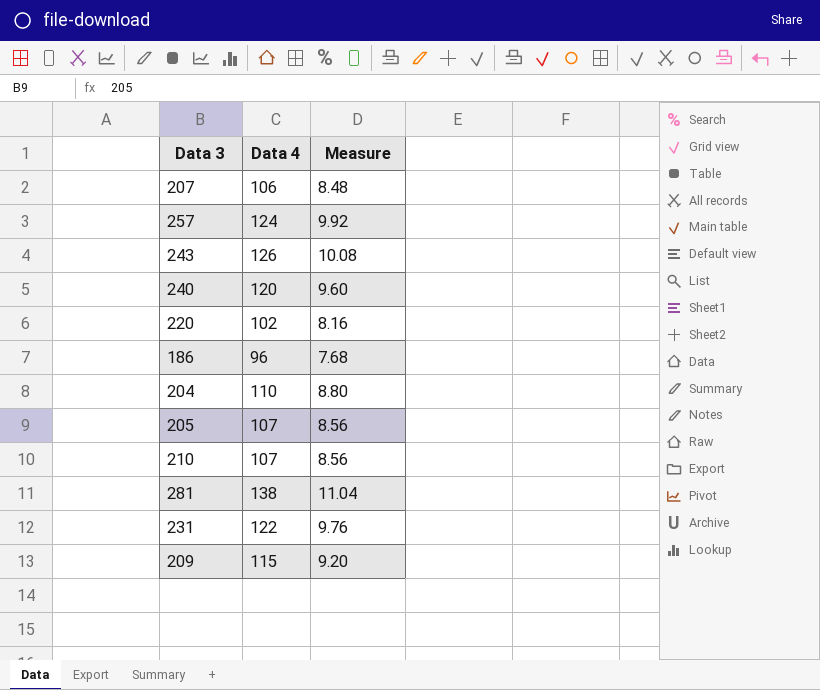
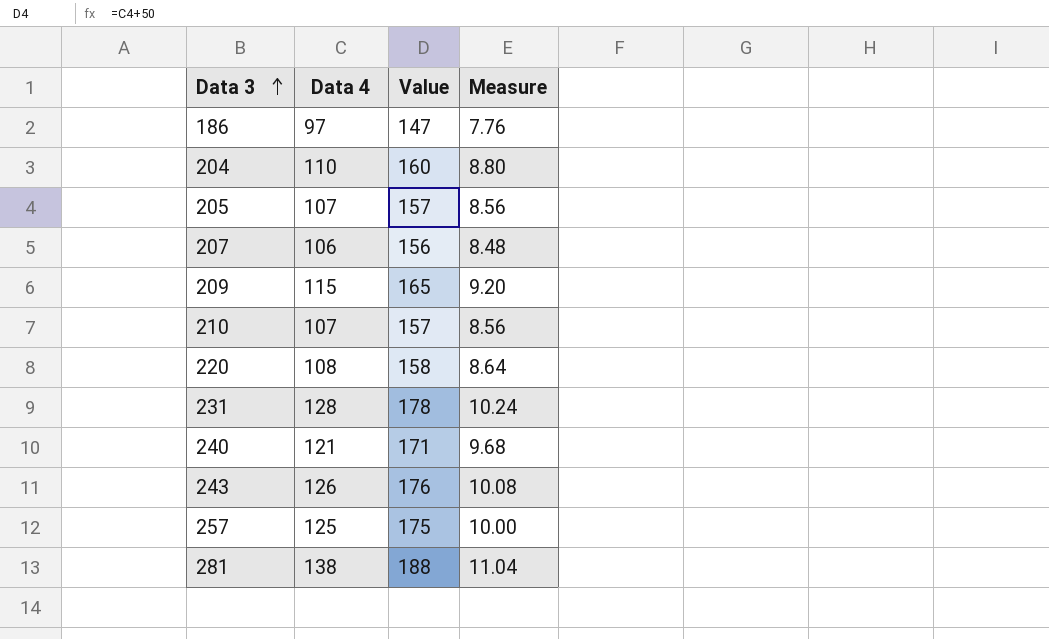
row order: none -> Data 3 ascending
column Value | formula: none -> [Data 4] + 50
186 | Data 4: 96 -> 97
186 | Measure: 7.68 -> 7.76
220 | Data 4: 102 -> 108
220 | Measure: 8.16 -> 8.64
231 | Data 4: 122 -> 128
231 | Measure: 9.76 -> 10.24
240 | Data 4: 120 -> 121
240 | Measure: 9.60 -> 9.68
257 | Data 4: 124 -> 125
257 | Measure: 9.92 -> 10.00

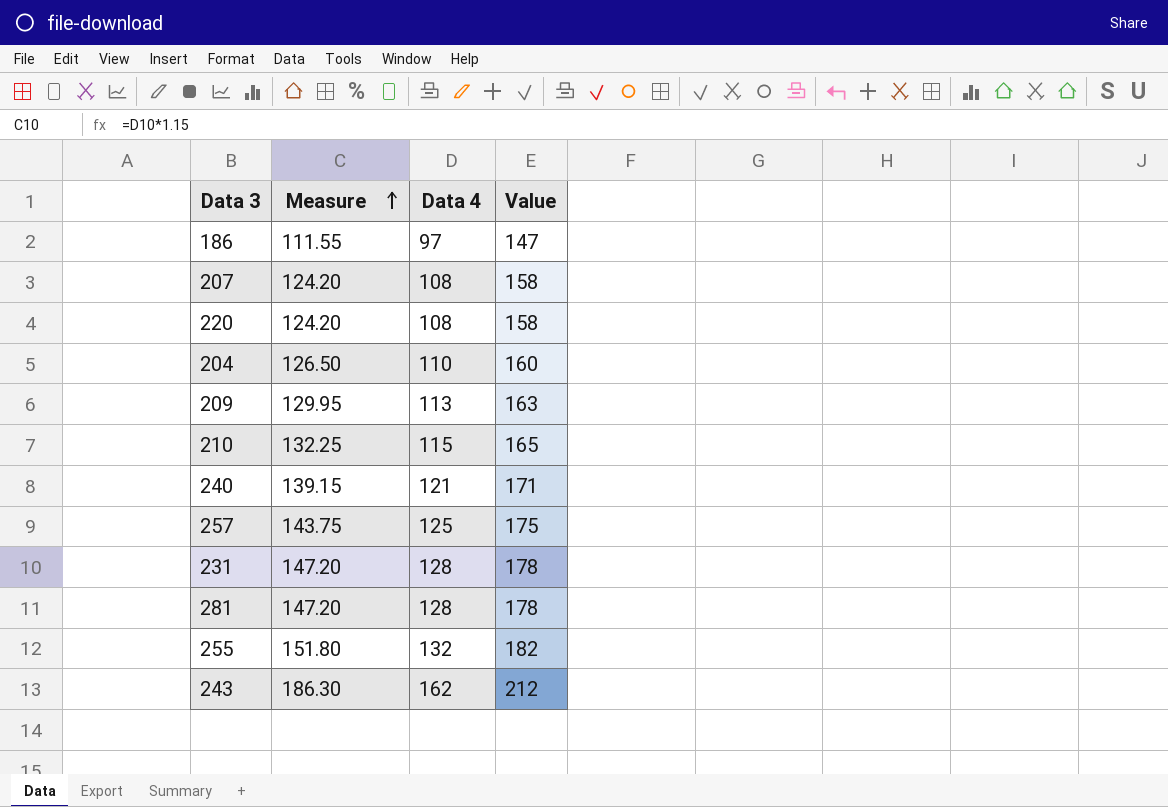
row order: Data 3 ascending -> Measure ascending
column Measure | formula: [Data 4] * 0.08 -> [Data 4] * 1.15
column Measure | position: 4 -> 2
row 205: 107 | 157 | 8.56 -> none
207 | Data 4: 106 -> 108
207 | Value: 156 -> 158
209 | Data 4: 115 -> 113
209 | Value: 165 -> 163
210 | Data 4: 107 -> 115
210 | Value: 157 -> 165
281 | Data 4: 138 -> 128
281 | Value: 188 -> 178
row 255: none -> 151.80 | 132 | 182
243 | Data 4: 126 -> 162
243 | Value: 176 -> 212

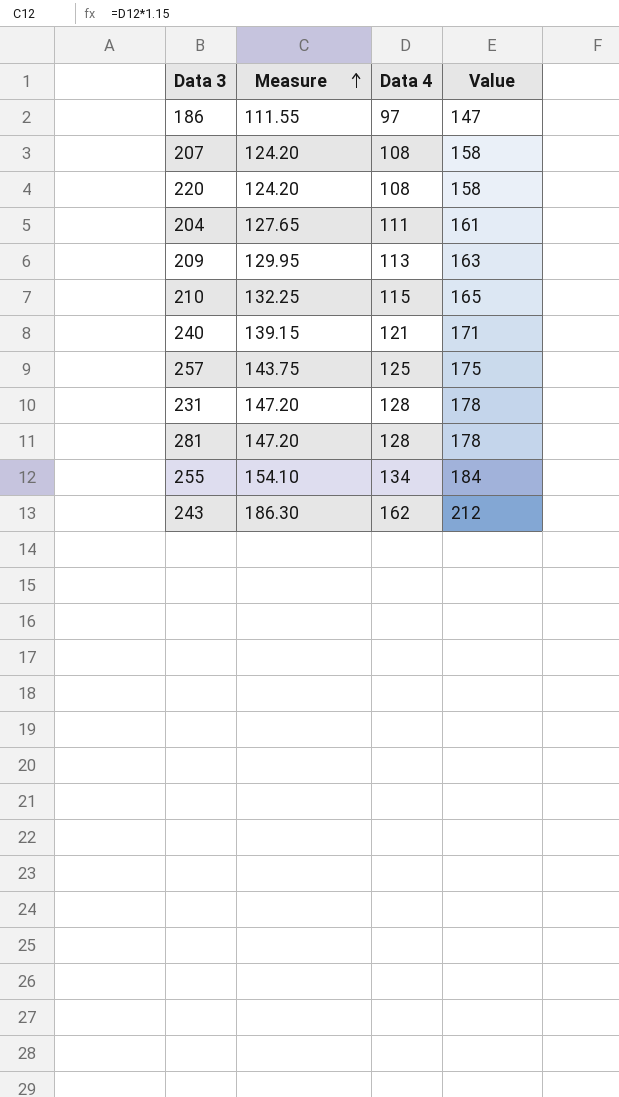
204 | Measure: 126.50 -> 127.65
204 | Data 4: 110 -> 111
204 | Value: 160 -> 161
255 | Measure: 151.80 -> 154.10
255 | Data 4: 132 -> 134
255 | Value: 182 -> 184

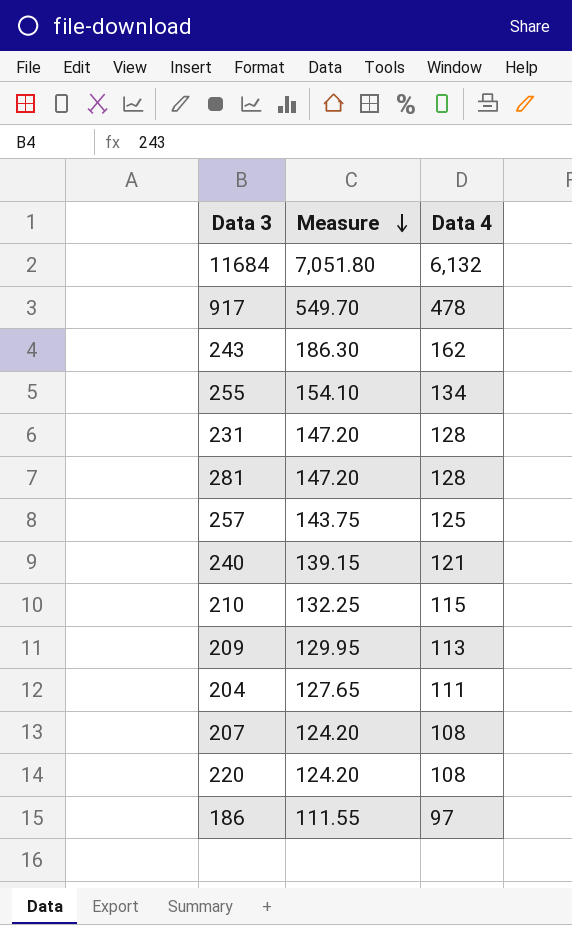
row order: Measure ascending -> Measure descending
column Value | formula: [Data 4] + 50 -> none
row 11684: none -> 7,051.80 | 6,132
row 917: none -> 549.70 | 478

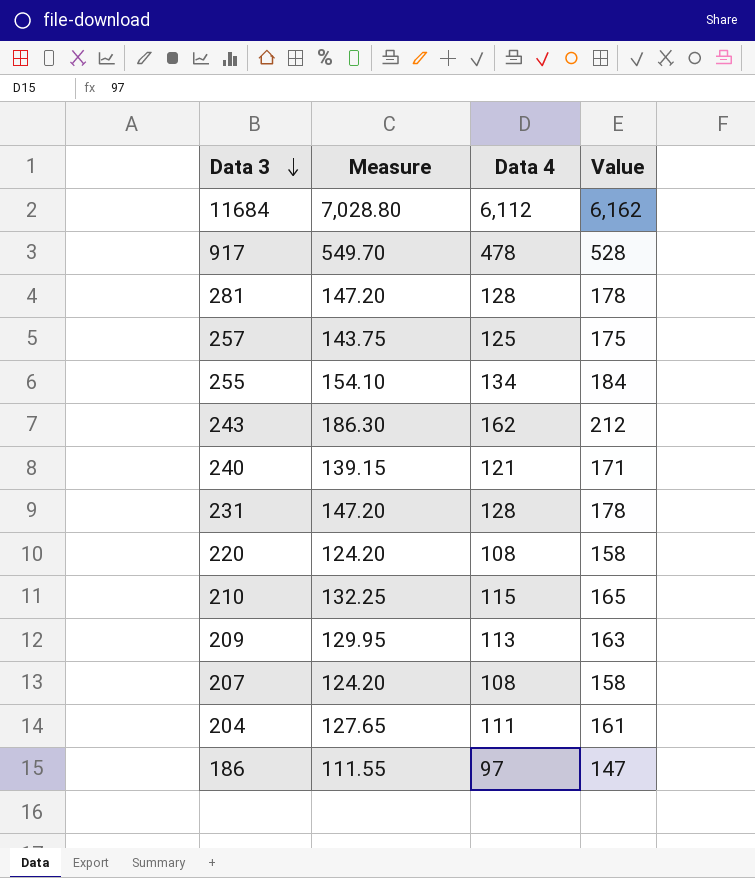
row order: Measure descending -> Data 3 descending
column Value | formula: none -> [Data 4] + 50
11684 | Measure: 7,051.80 -> 7,028.80
11684 | Data 4: 6,132 -> 6,112

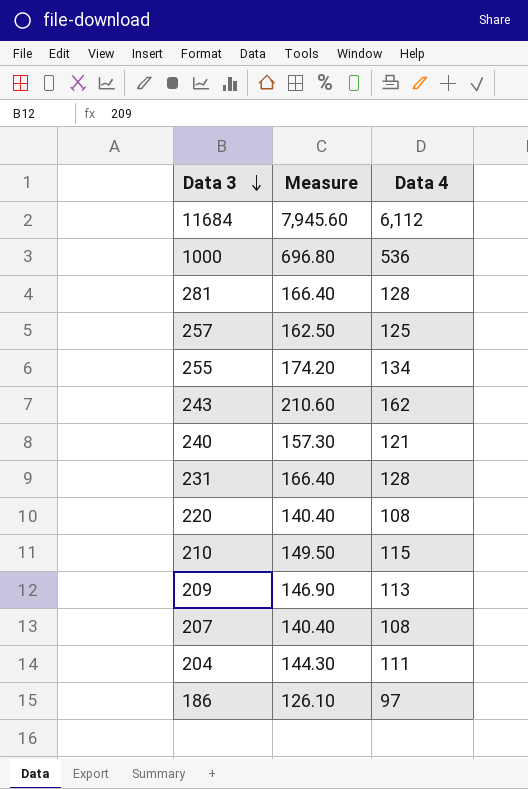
column Value | formula: [Data 4] + 50 -> none
column Measure | formula: [Data 4] * 1.15 -> [Data 4] * 1.3
row 917: 549.70 | 478 | 528 -> none
row 1000: none -> 696.80 | 536

